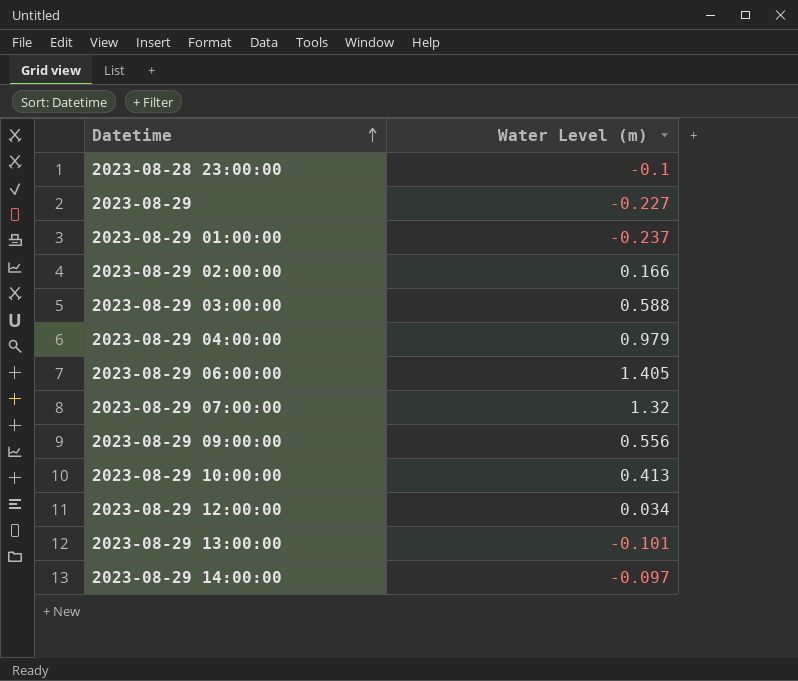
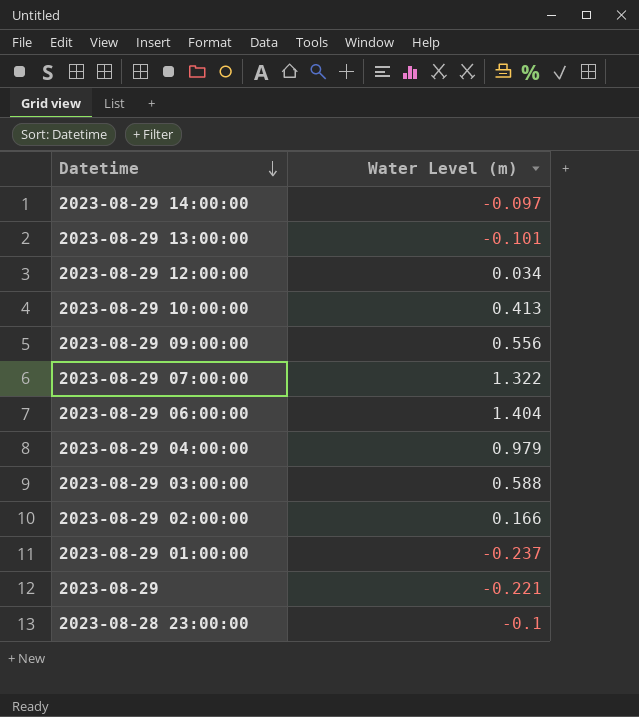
row order: Datetime ascending -> Datetime descending
2023-08-29 07:00:00 | Water Level (m): 1.32 -> 1.322
2023-08-29 06:00:00 | Water Level (m): 1.405 -> 1.404
2023-08-29 | Water Level (m): -0.227 -> -0.221

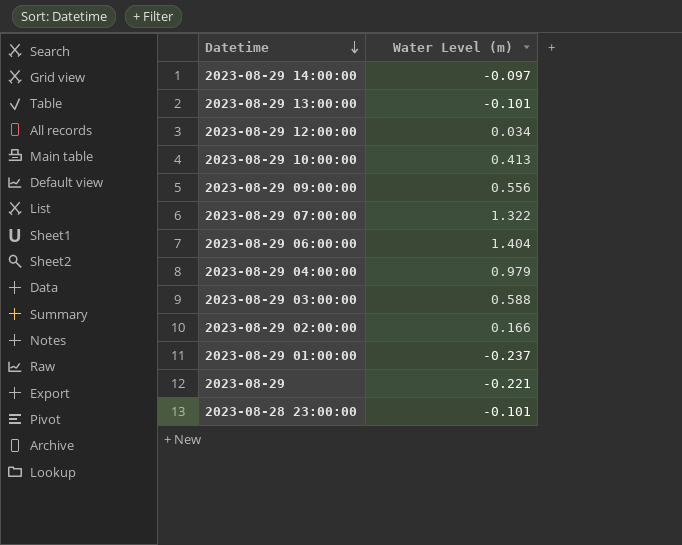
2023-08-28 23:00:00 | Water Level (m): -0.1 -> -0.101

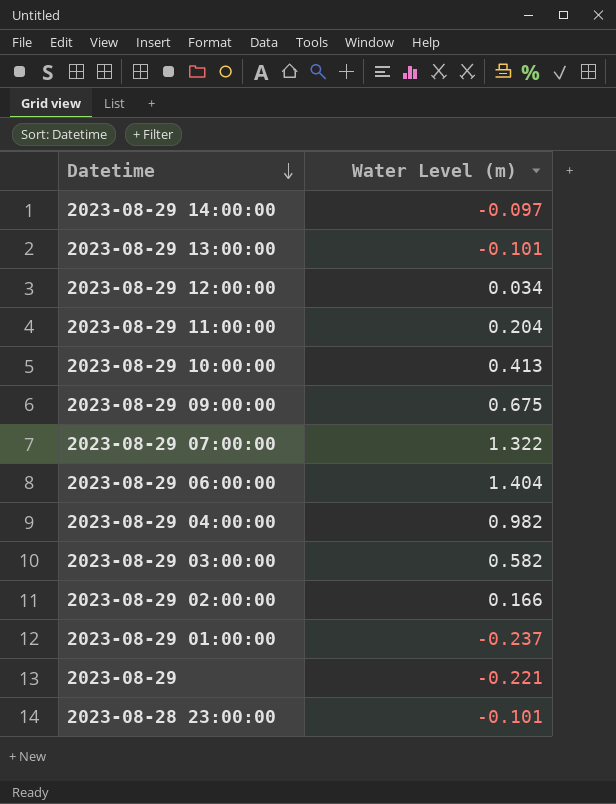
row 2023-08-29 11:00:00: none -> 0.204
2023-08-29 09:00:00 | Water Level (m): 0.556 -> 0.675
2023-08-29 04:00:00 | Water Level (m): 0.979 -> 0.982
2023-08-29 03:00:00 | Water Level (m): 0.588 -> 0.582

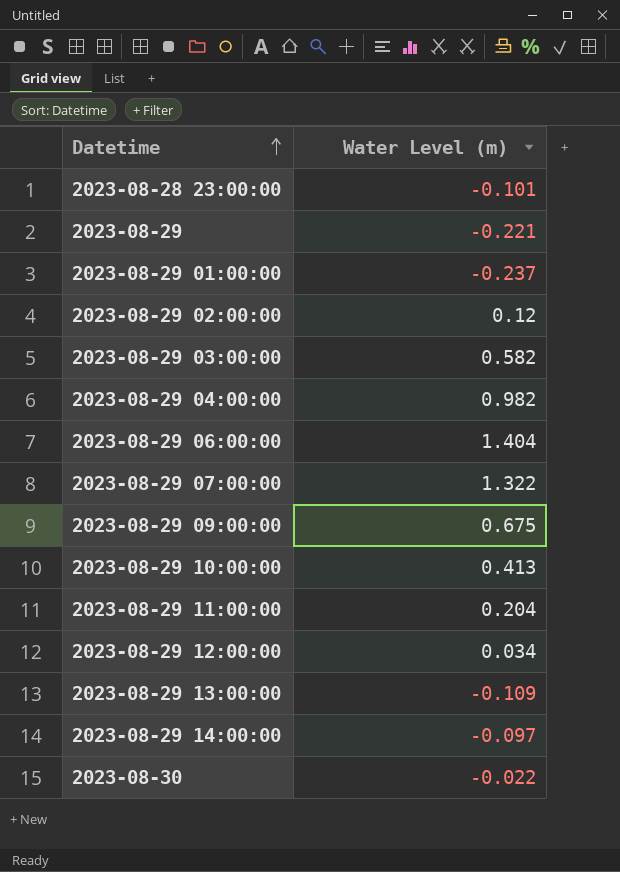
row order: Datetime descending -> Datetime ascending
2023-08-29 02:00:00 | Water Level (m): 0.166 -> 0.12
2023-08-29 13:00:00 | Water Level (m): -0.101 -> -0.109
row 2023-08-30: none -> -0.022

